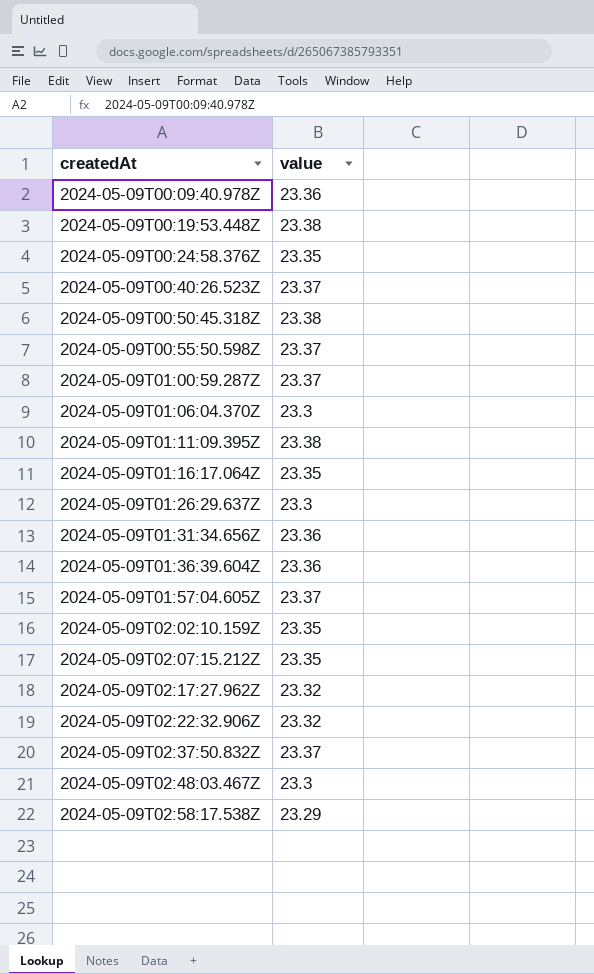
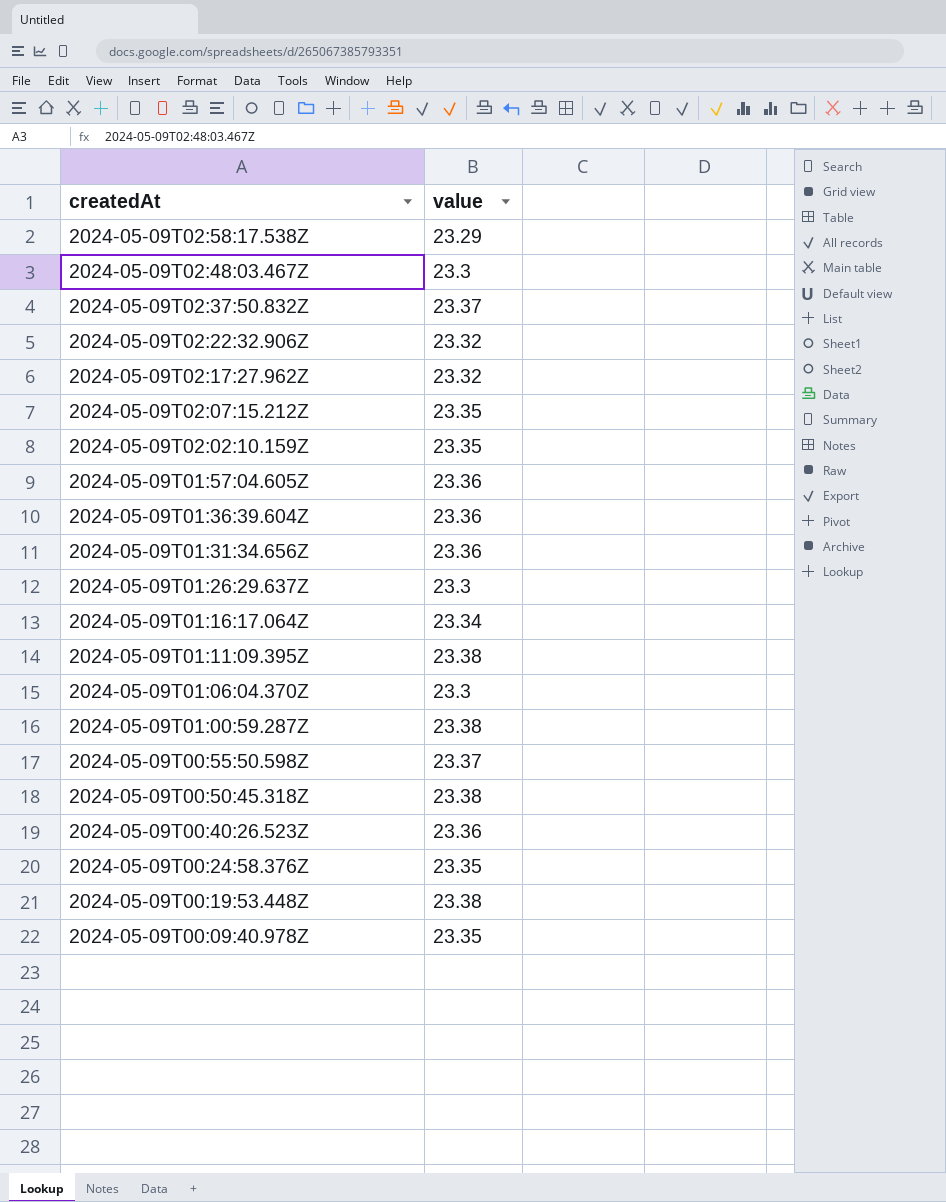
row order: createdAt ascending -> createdAt descending
2024-05-09T01:57:04.605Z | value: 23.37 -> 23.36
2024-05-09T01:16:17.064Z | value: 23.35 -> 23.34
2024-05-09T01:00:59.287Z | value: 23.37 -> 23.38
2024-05-09T00:40:26.523Z | value: 23.37 -> 23.36
2024-05-09T00:09:40.978Z | value: 23.36 -> 23.35

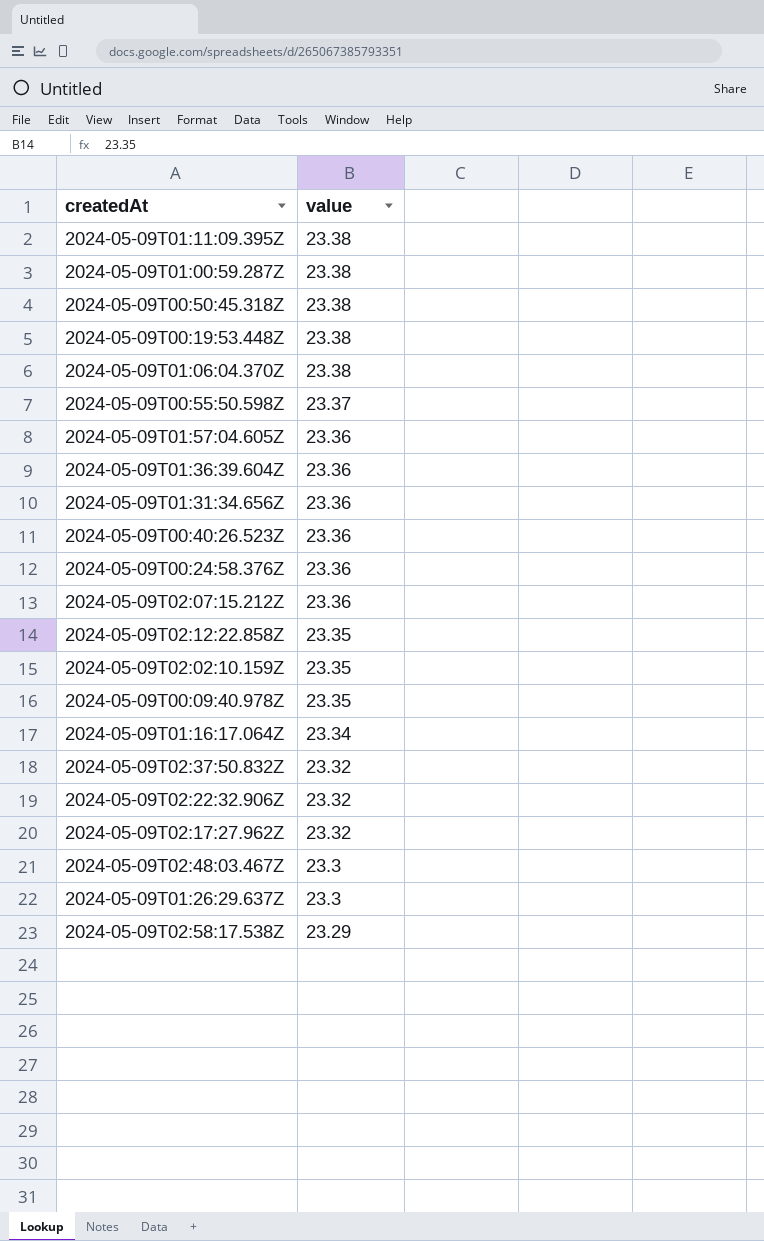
row order: createdAt descending -> value descending
2024-05-09T01:06:04.370Z | value: 23.3 -> 23.38
2024-05-09T00:24:58.376Z | value: 23.35 -> 23.36
2024-05-09T02:07:15.212Z | value: 23.35 -> 23.36
row 2024-05-09T02:12:22.858Z: none -> 23.35
2024-05-09T02:37:50.832Z | value: 23.37 -> 23.32

